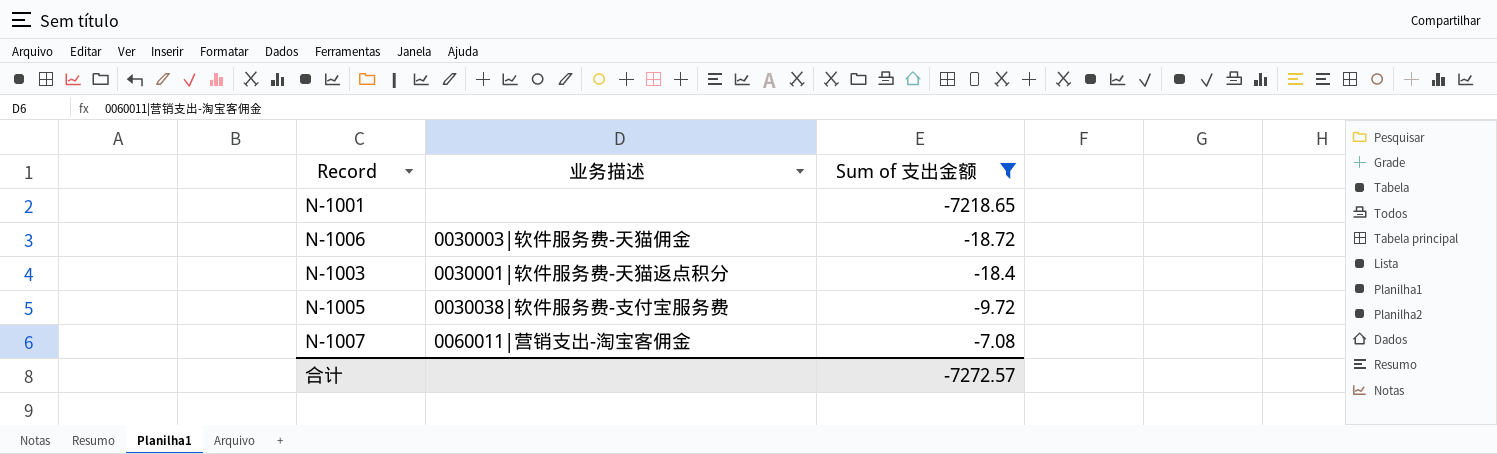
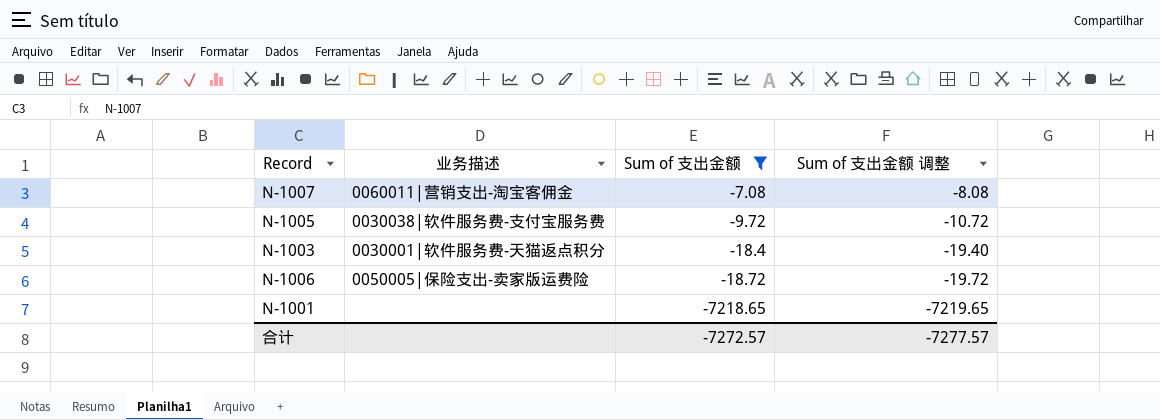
row order: Sum of 支出金额 ascending -> Sum of 支出金额 descending
column Sum of 支出金额 调整 | formula: none -> [Sum of 支出金额] - 1
N-1006 | 业务描述: 0030003|软件服务费-天猫佣金 -> 0050005|保险支出-卖家版运费险

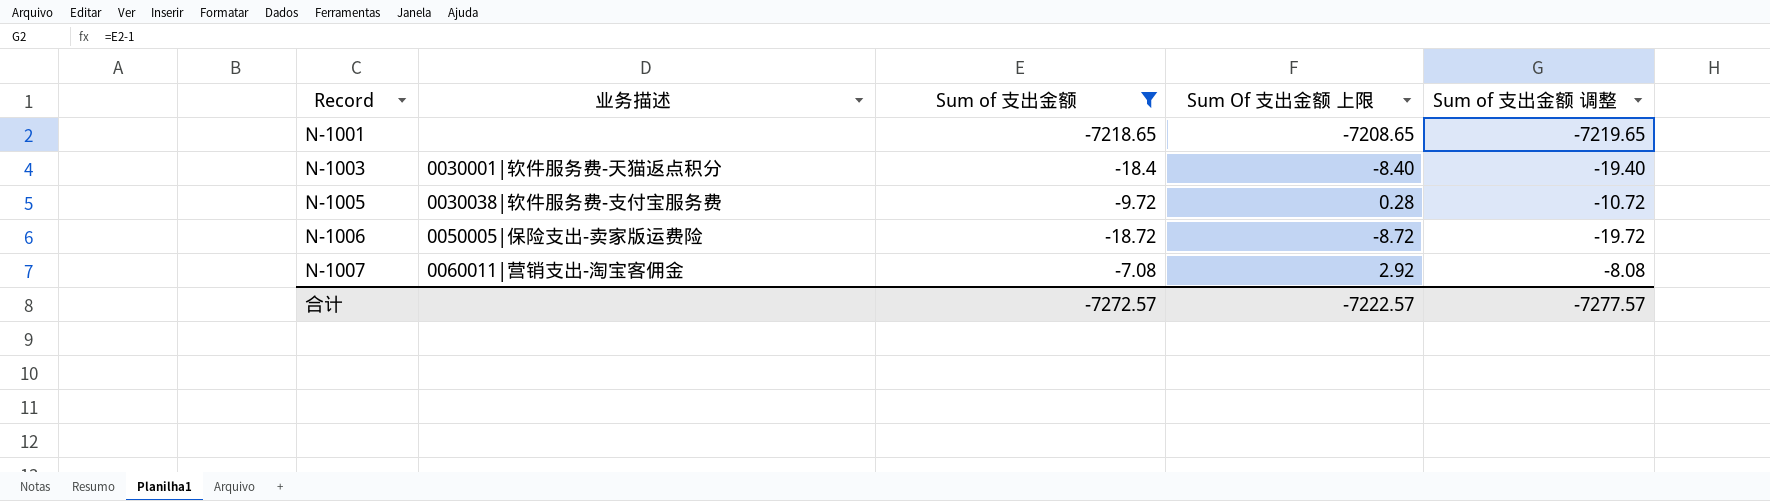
row order: Sum of 支出金额 descending -> Record ascending
column Sum Of 支出金额 上限 | formula: none -> [Sum of 支出金额] + 10

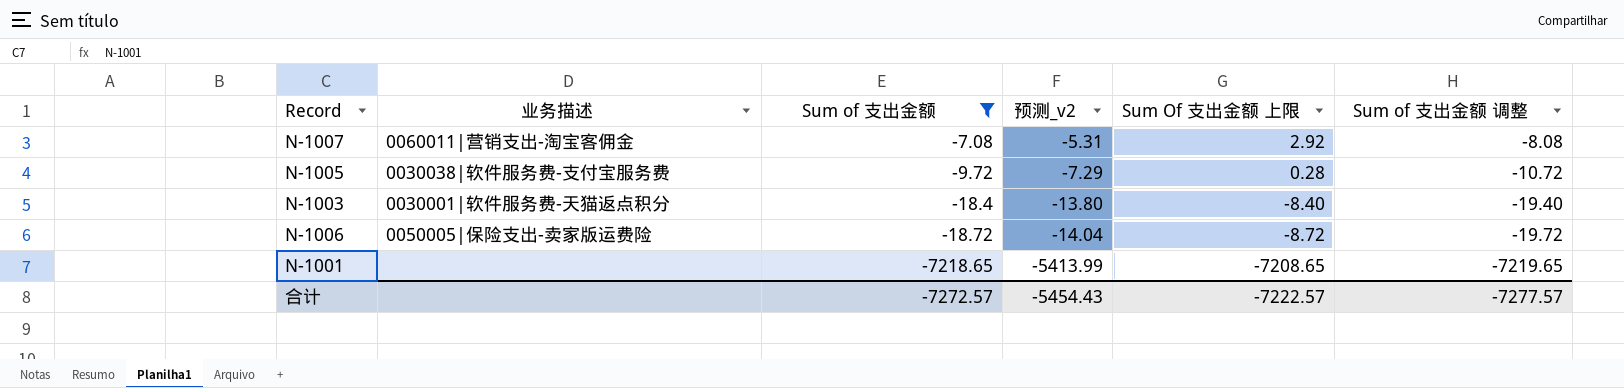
row order: Record ascending -> Sum of 支出金额 descending
column 预测_v2 | formula: none -> [Sum of 支出金额] * 0.75

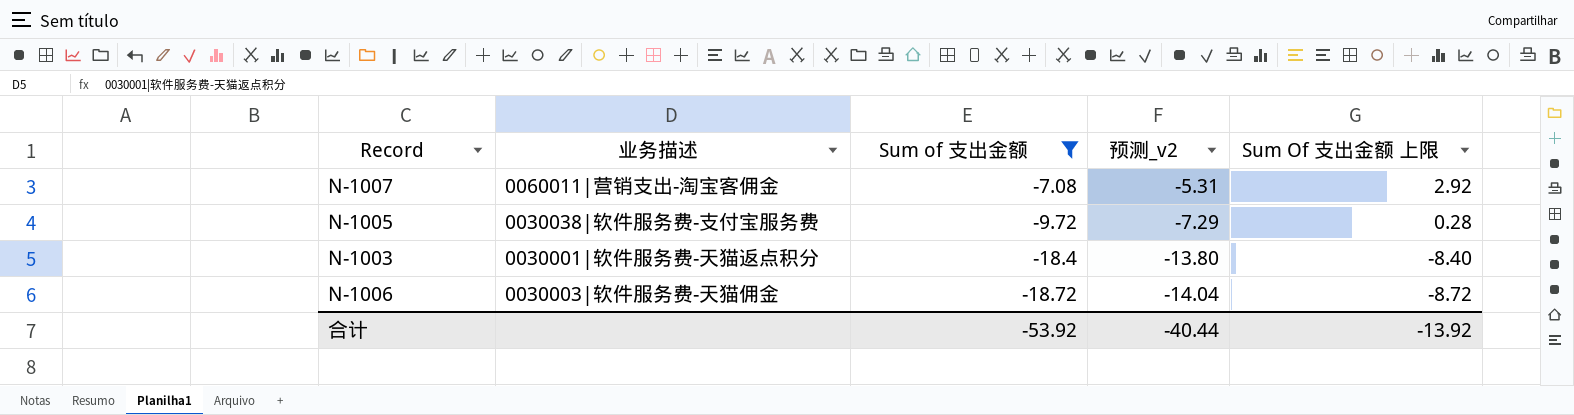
column Sum of 支出金额 调整 | formula: [Sum of 支出金额] - 1 -> none
row N-1001: none | -7218.65 | -5413.99 | -7208.65 | -7219.65 -> none
N-1006 | 业务描述: 0050005|保险支出-卖家版运费险 -> 0030003|软件服务费-天猫佣金
合计 | Sum of 支出金额: -7272.57 -> -53.92
合计 | 预测_v2: -5454.43 -> -40.44
合计 | Sum Of 支出金额 上限: -7222.57 -> -13.92

